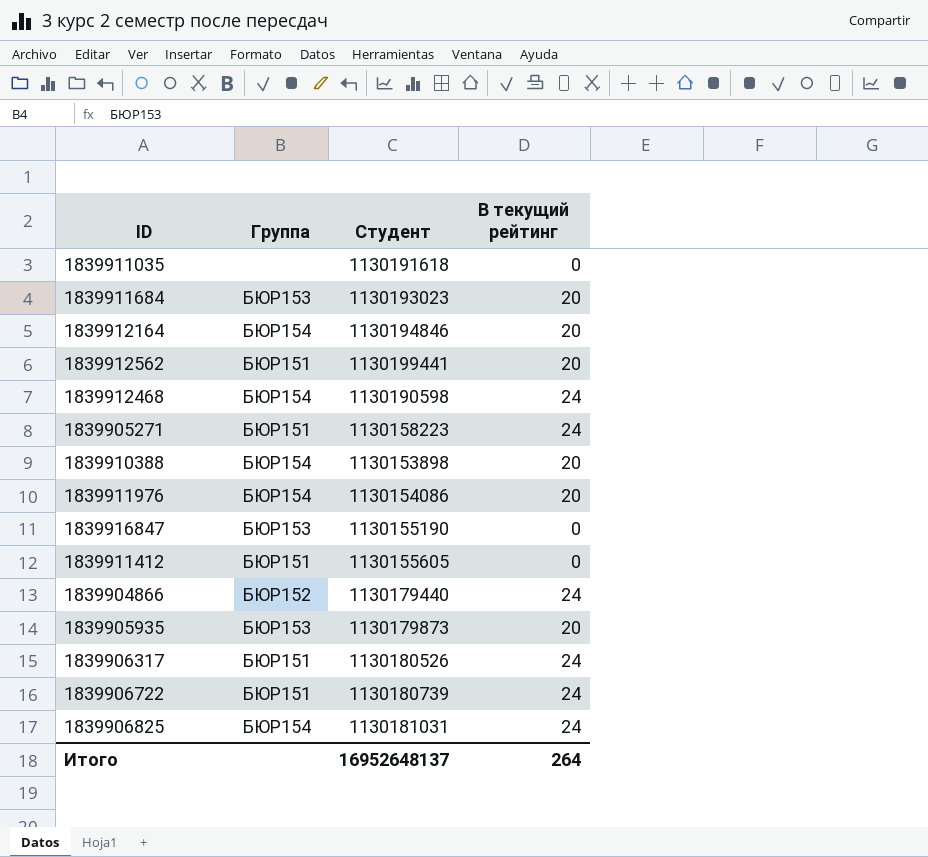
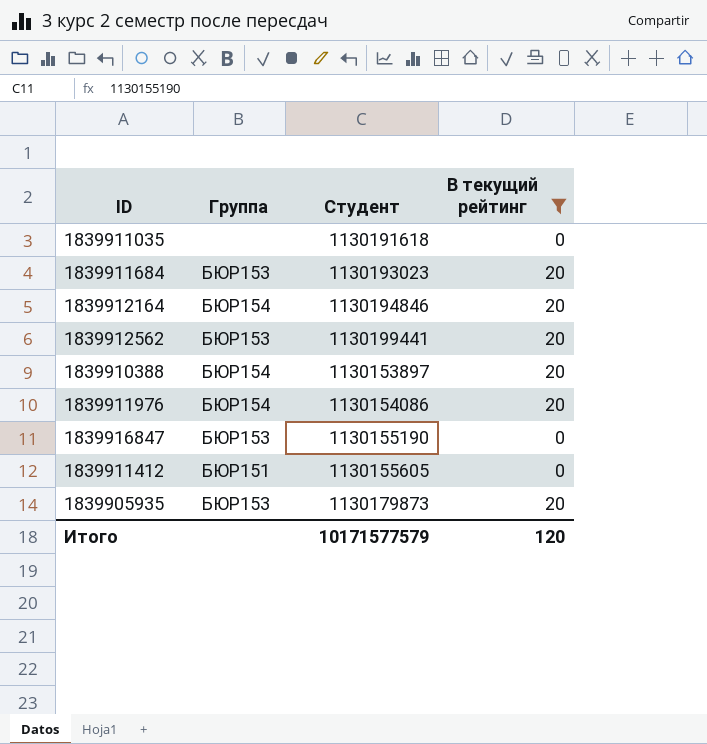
filter: none -> В текущий рейтинг != 24
1839912562 | Группа: БЮР151 -> БЮР153
1839910388 | Студент: 1130153898 -> 1130153897
Итого | Студент: 16952648137 -> 10171577579
Итого | В текущий рейтинг: 264 -> 120

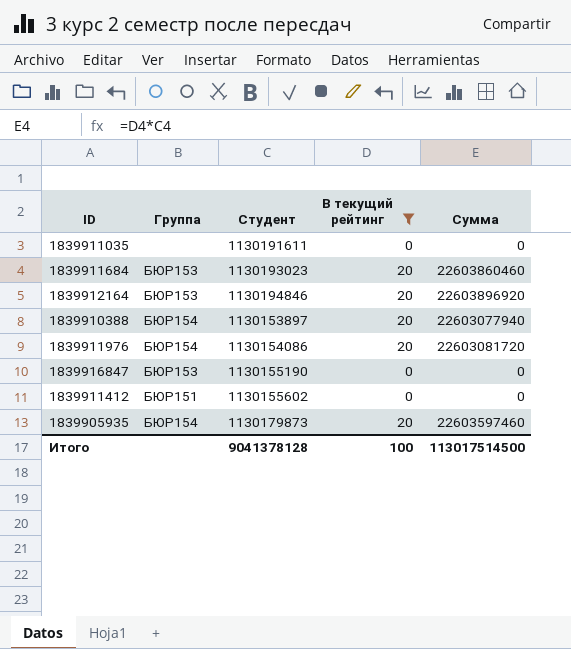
column Сумма | formula: none -> [Студент] * [В текущий рейтинг]
row 1839912562: БЮР153 | 1130199441 | 20 -> none
1839911035 | Студент: 1130191618 -> 1130191611
1839912164 | Группа: БЮР154 -> БЮР153
1839911412 | Студент: 1130155605 -> 1130155602
1839905935 | Группа: БЮР153 -> БЮР154
Итого | Студент: 10171577579 -> 9041378128
Итого | В текущий рейтинг: 120 -> 100

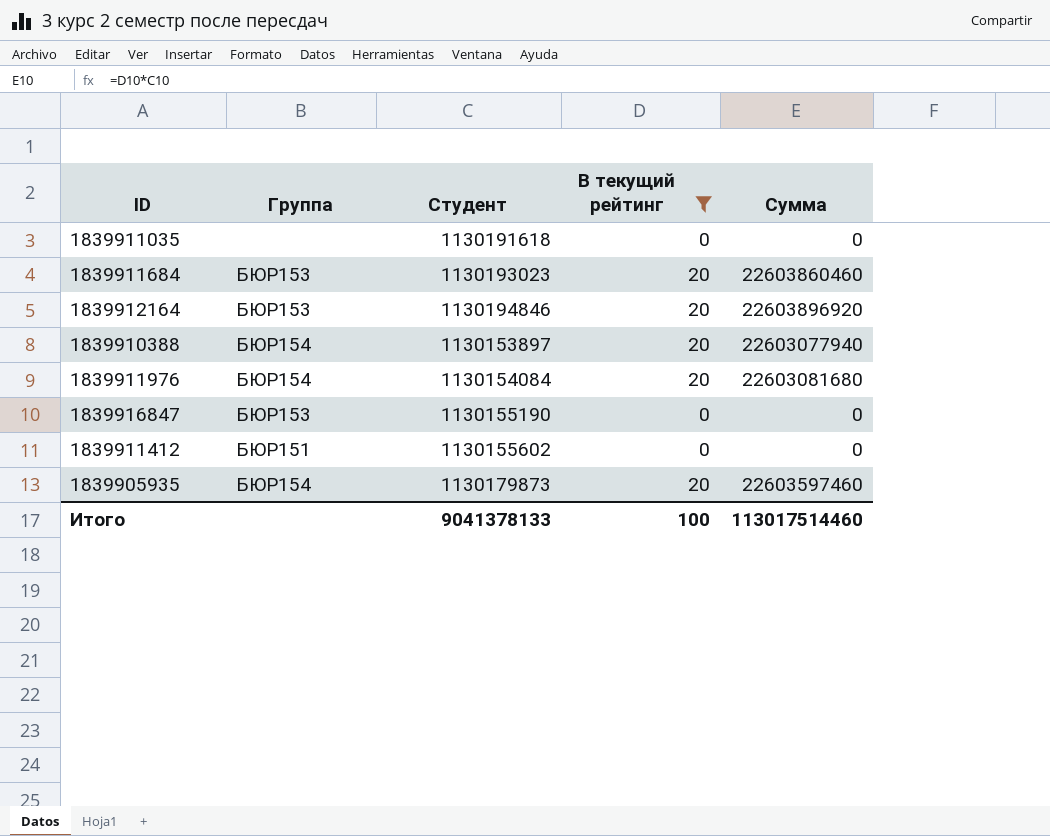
1839911035 | Студент: 1130191611 -> 1130191618
1839911976 | Студент: 1130154086 -> 1130154084
1839911976 | Сумма: 22603081720 -> 22603081680
Итого | Студент: 9041378128 -> 9041378133
Итого | Сумма: 113017514500 -> 113017514460

